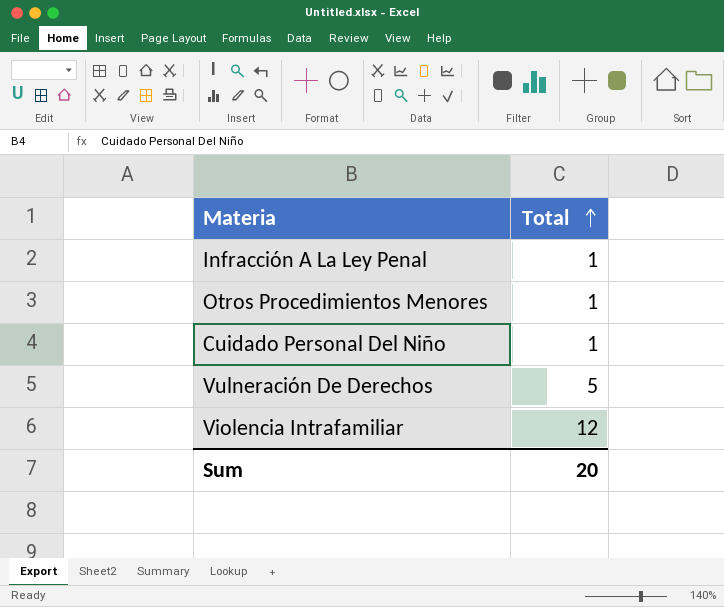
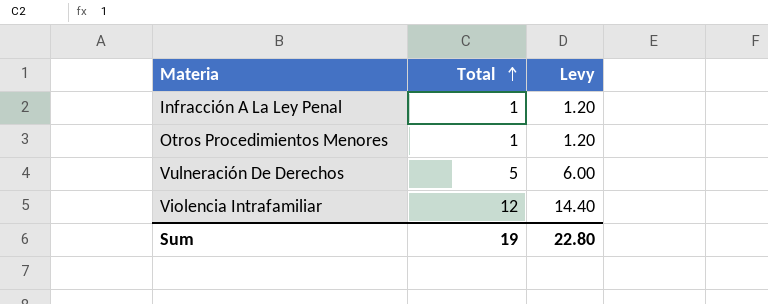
column Levy | formula: none -> [Total] * 1.2
row Cuidado Personal Del Niño: 1 -> none
Sum | Total: 20 -> 19

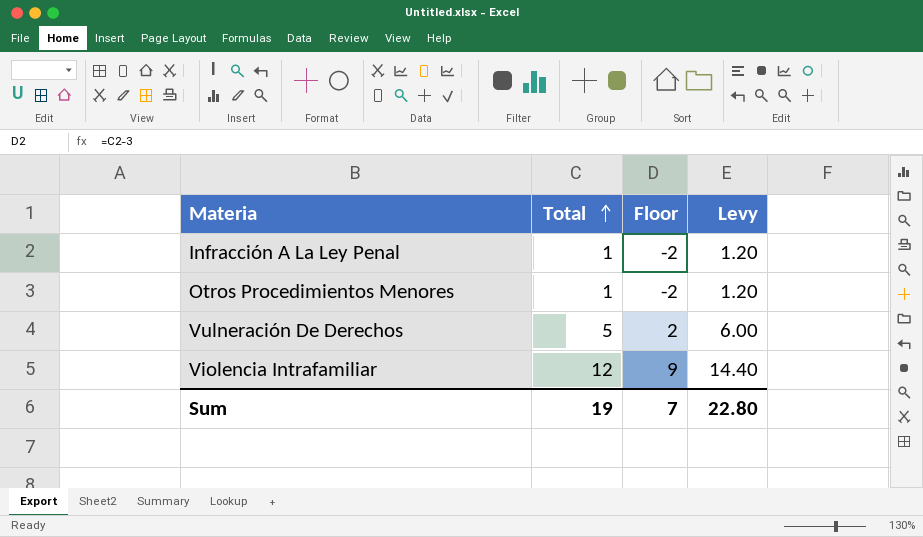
column Floor | formula: none -> [Total] - 3

